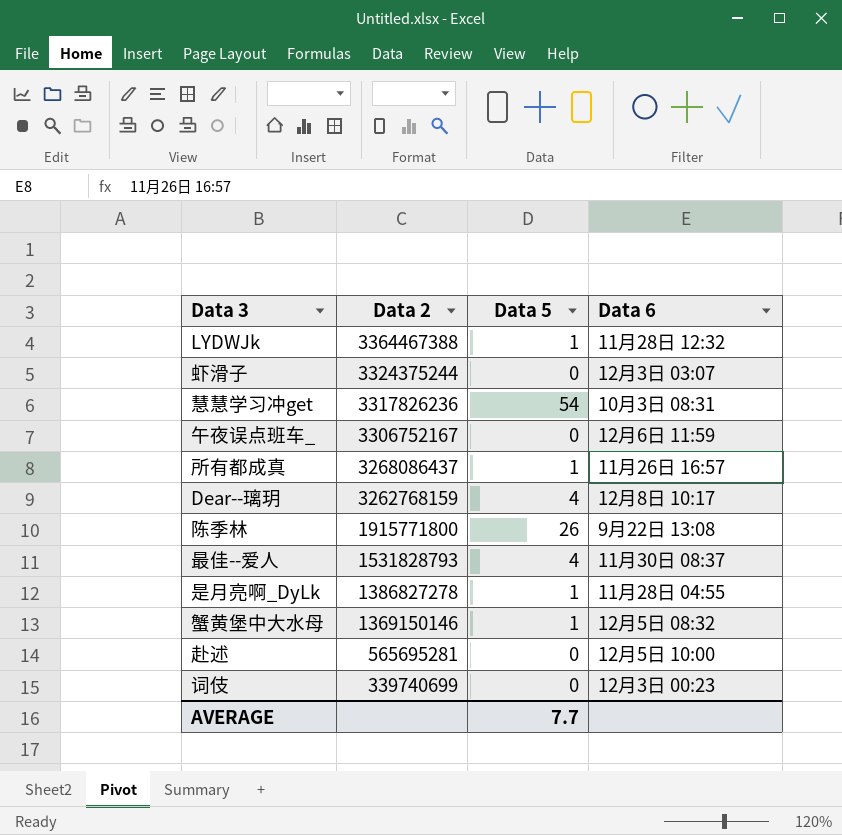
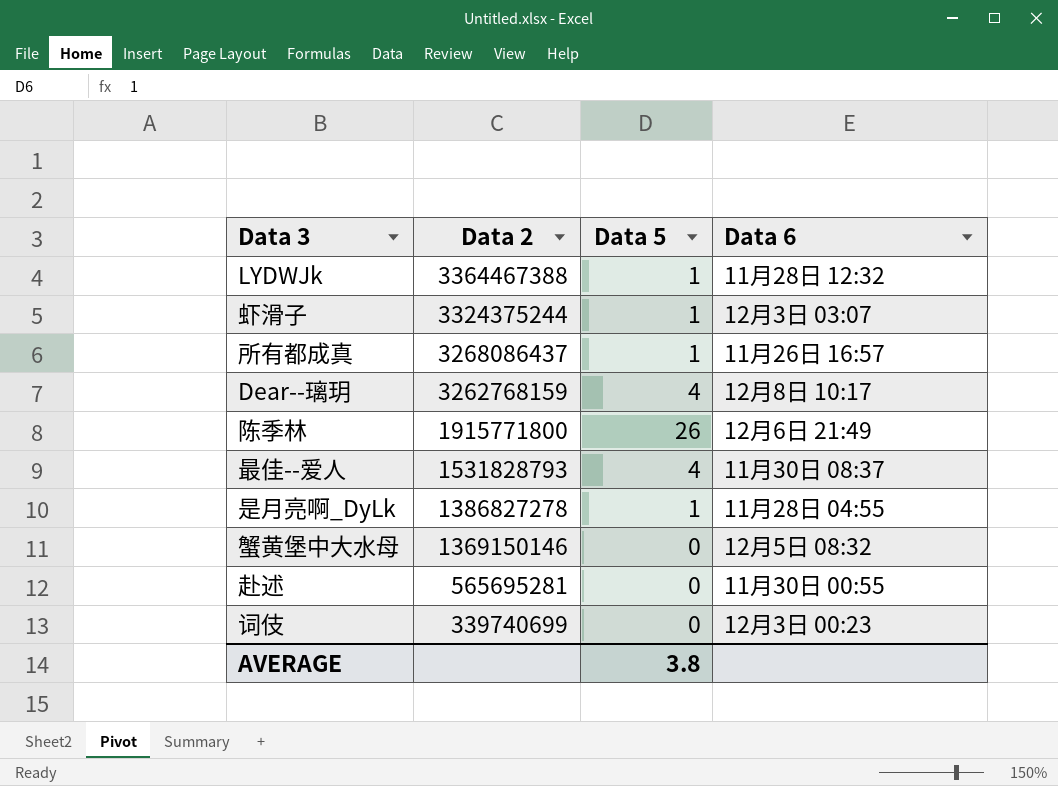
row 慧慧学习冲get: 3317826236 | 54 | 10月3日 08:31 -> none
row 午夜误点班车_: 3306752167 | 0 | 12月6日 11:59 -> none
虾滑子 | Data 5: 0 -> 1
陈季林 | Data 6: 9月22日 13:08 -> 12月6日 21:49
蟹黄堡中大水母 | Data 5: 1 -> 0
赴述 | Data 6: 12月5日 10:00 -> 11月30日 00:55
AVERAGE | Data 5: 7.7 -> 3.8

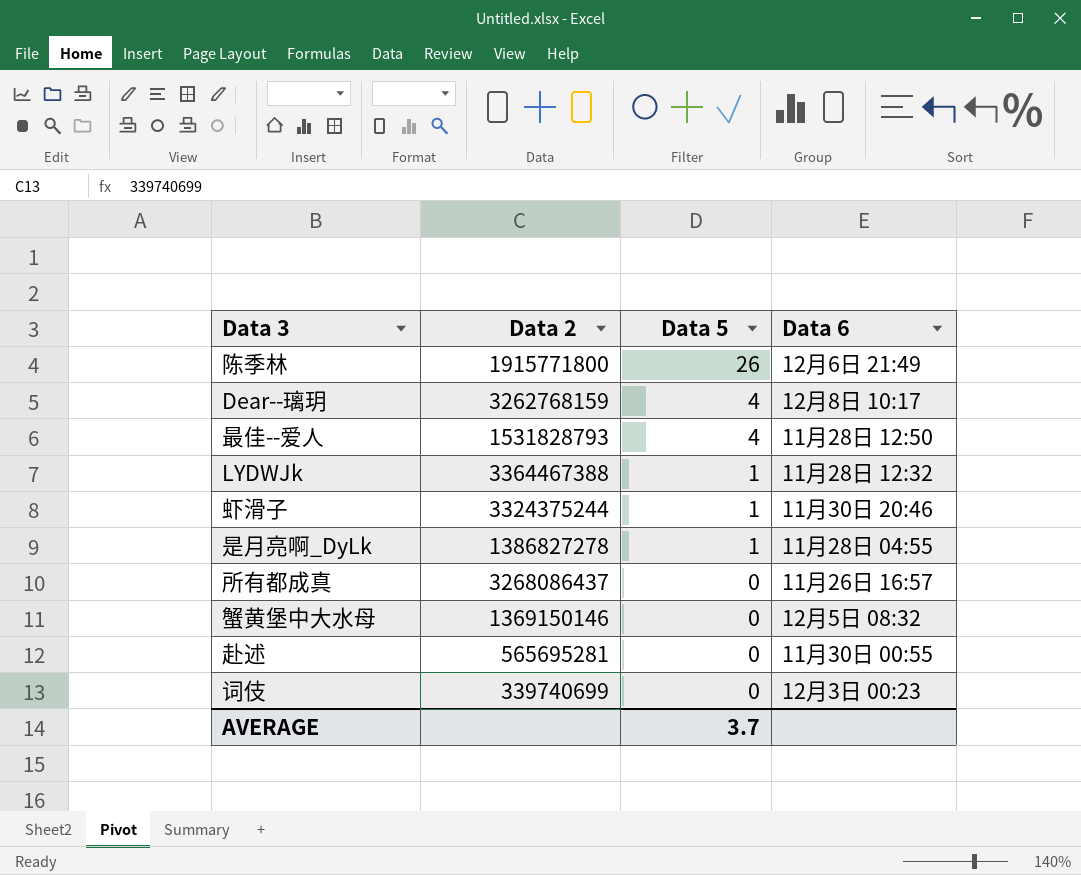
row order: Data 2 descending -> Data 5 descending
最佳--爱人 | Data 6: 11月30日 08:37 -> 11月28日 12:50
虾滑子 | Data 6: 12月3日 03:07 -> 11月30日 20:46
所有都成真 | Data 5: 1 -> 0
AVERAGE | Data 5: 3.8 -> 3.7

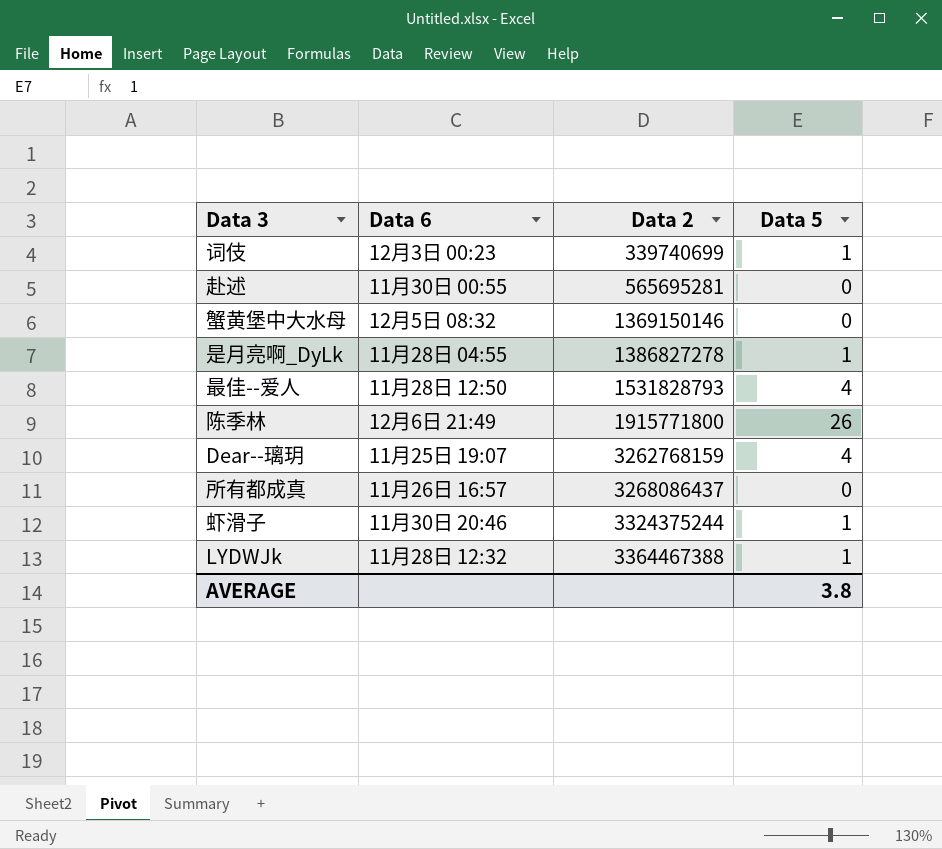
row order: Data 5 descending -> Data 2 ascending
column Data 6 | position: 4 -> 2
词伎 | Data 5: 0 -> 1
Dear--璃玥 | Data 6: 12月8日 10:17 -> 11月25日 19:07
AVERAGE | Data 5: 3.7 -> 3.8

